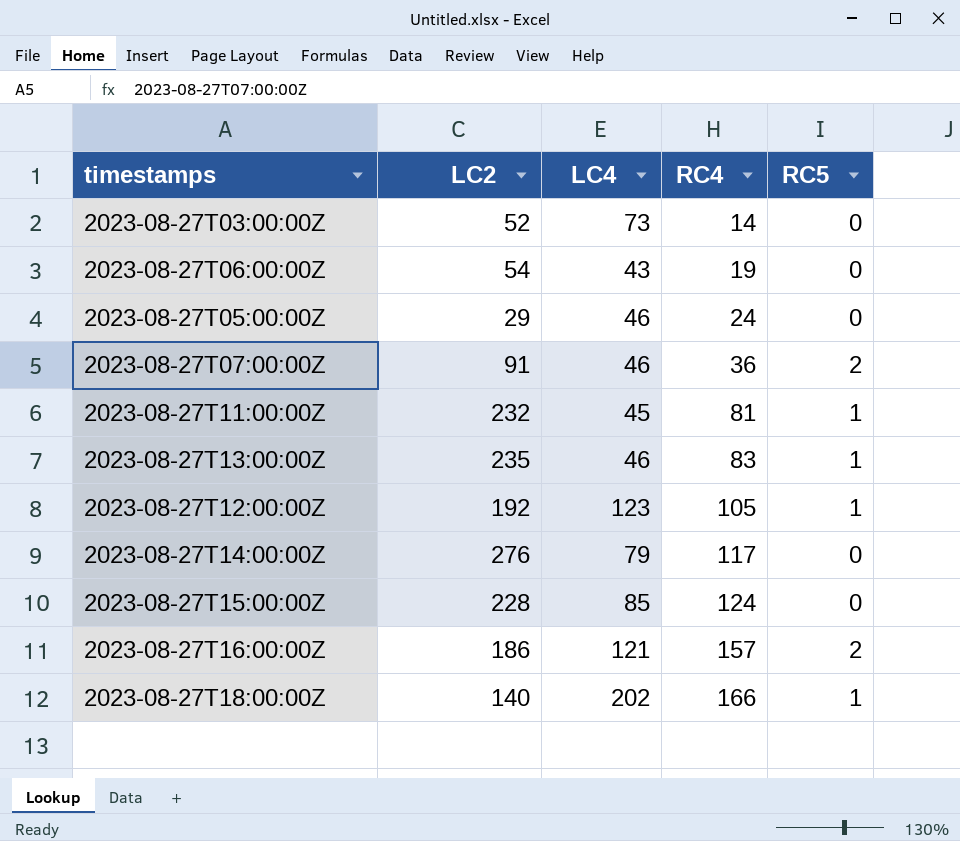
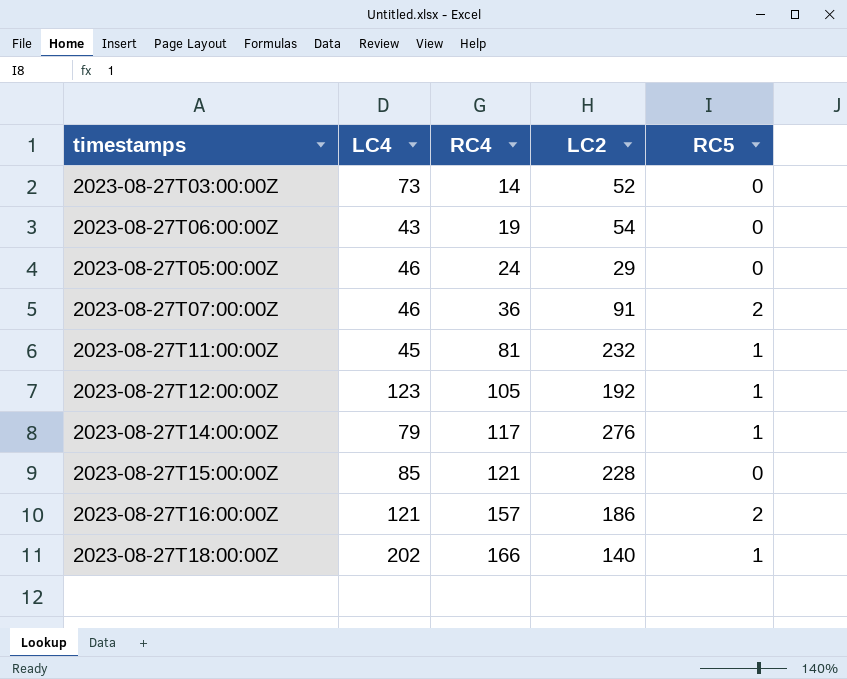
column LC2 | position: 2 -> 4
row 2023-08-27T13:00:00Z: 235 | 46 | 83 | 1 -> none
2023-08-27T14:00:00Z | RC5: 0 -> 1
2023-08-27T15:00:00Z | RC4: 124 -> 121

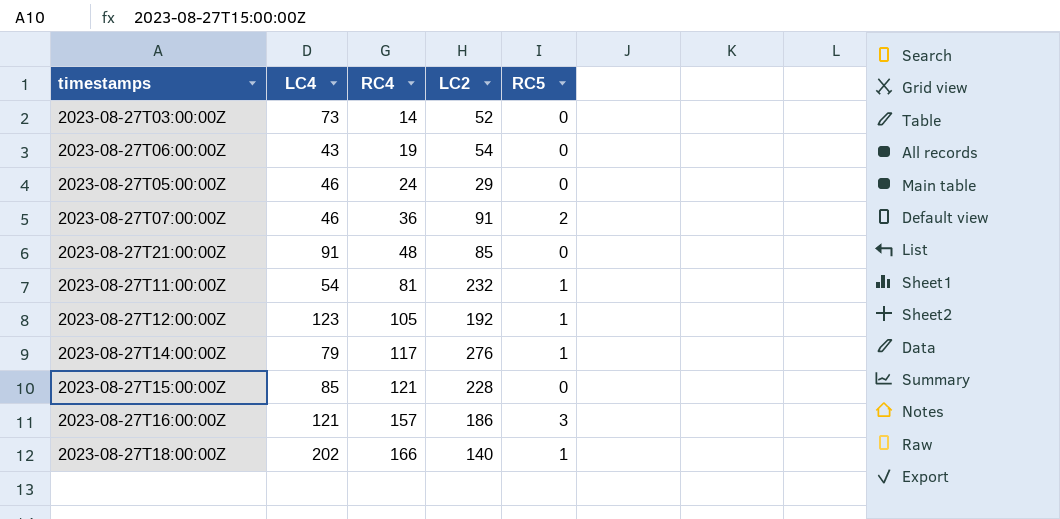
row 2023-08-27T21:00:00Z: none -> 91 | 48 | 85 | 0
2023-08-27T11:00:00Z | LC4: 45 -> 54
2023-08-27T16:00:00Z | RC5: 2 -> 3

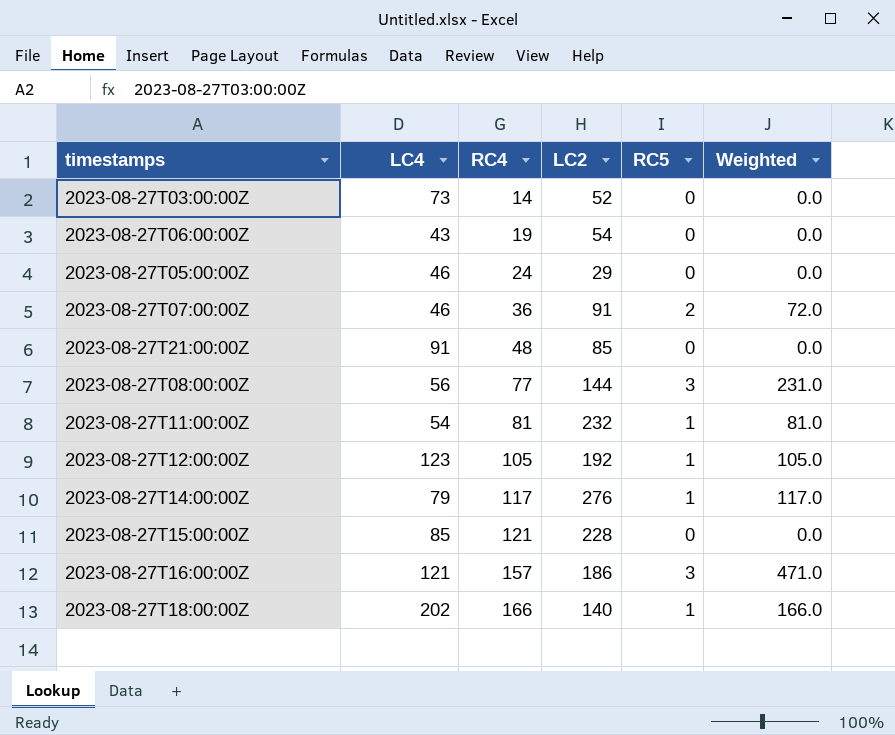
column Weighted | formula: none -> [RC4] * [RC5]
row 2023-08-27T08:00:00Z: none -> 56 | 77 | 144 | 3 | 231.0

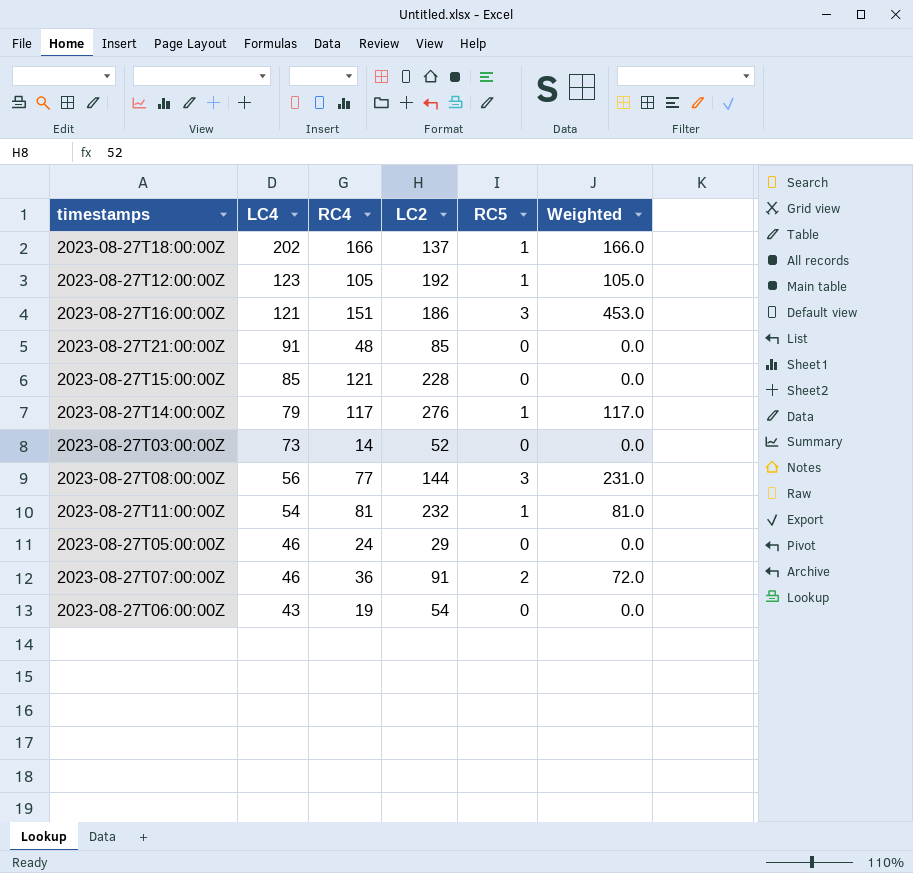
row order: RC4 ascending -> LC4 descending
2023-08-27T18:00:00Z | LC2: 140 -> 137
2023-08-27T16:00:00Z | RC4: 157 -> 151
2023-08-27T16:00:00Z | Weighted: 471.0 -> 453.0

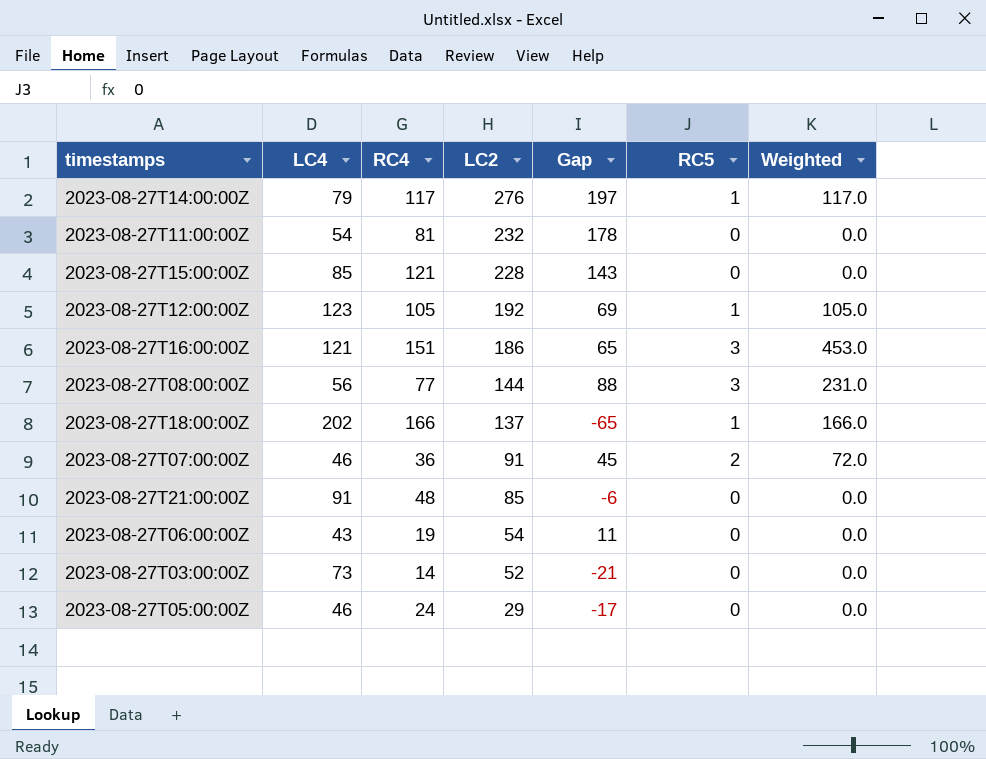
row order: LC4 descending -> LC2 descending
column Gap | formula: none -> [LC2] - [LC4]
2023-08-27T11:00:00Z | RC5: 1 -> 0
2023-08-27T11:00:00Z | Weighted: 81.0 -> 0.0

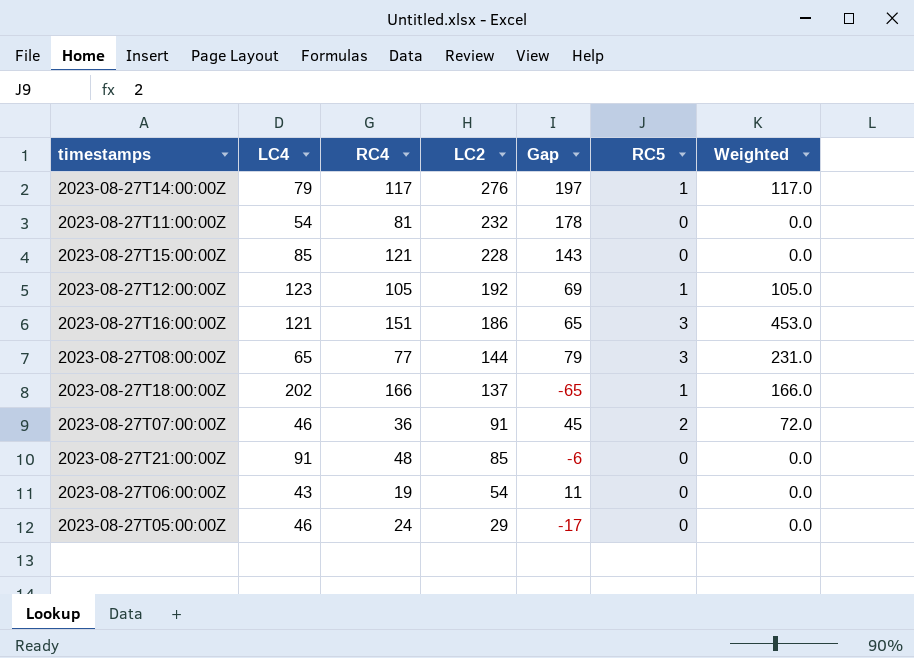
row 2023-08-27T03:00:00Z: 73 | 14 | 52 | -21 | 0 | 0.0 -> none
2023-08-27T08:00:00Z | LC4: 56 -> 65
2023-08-27T08:00:00Z | Gap: 88 -> 79

